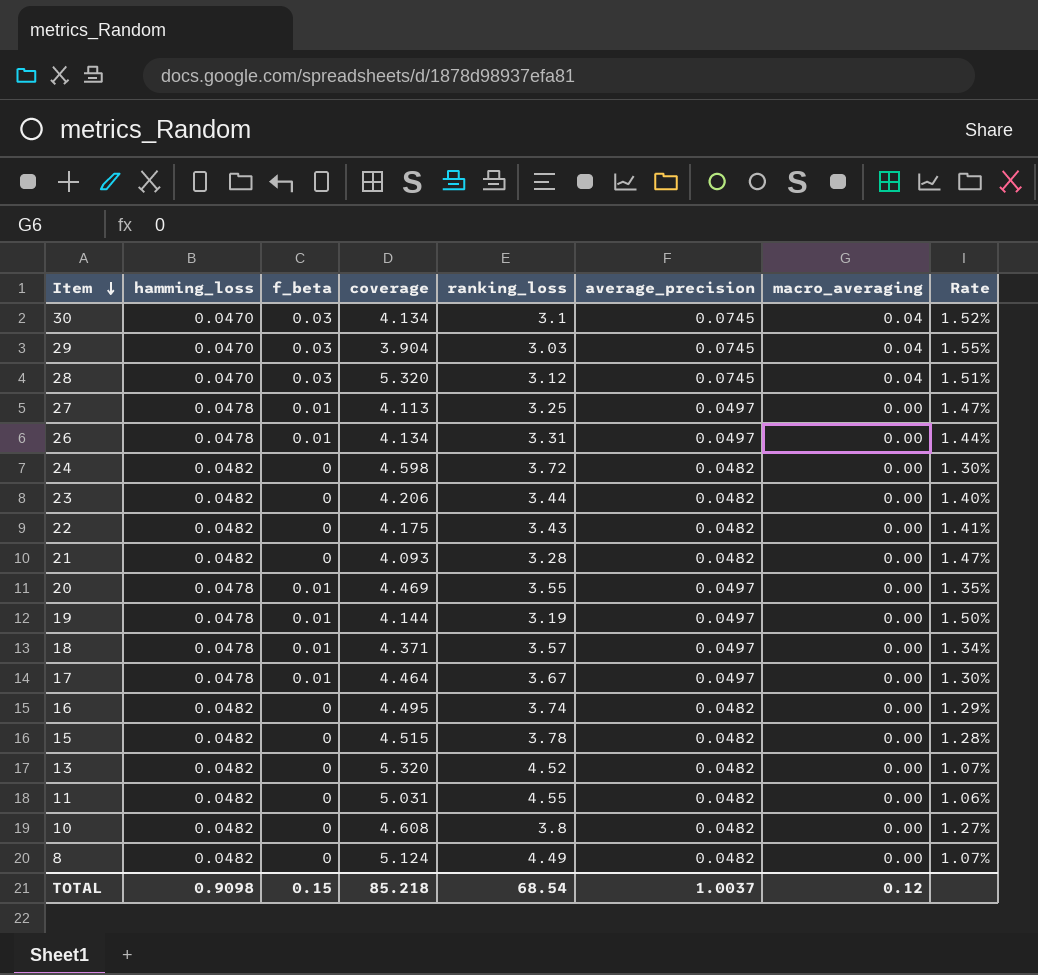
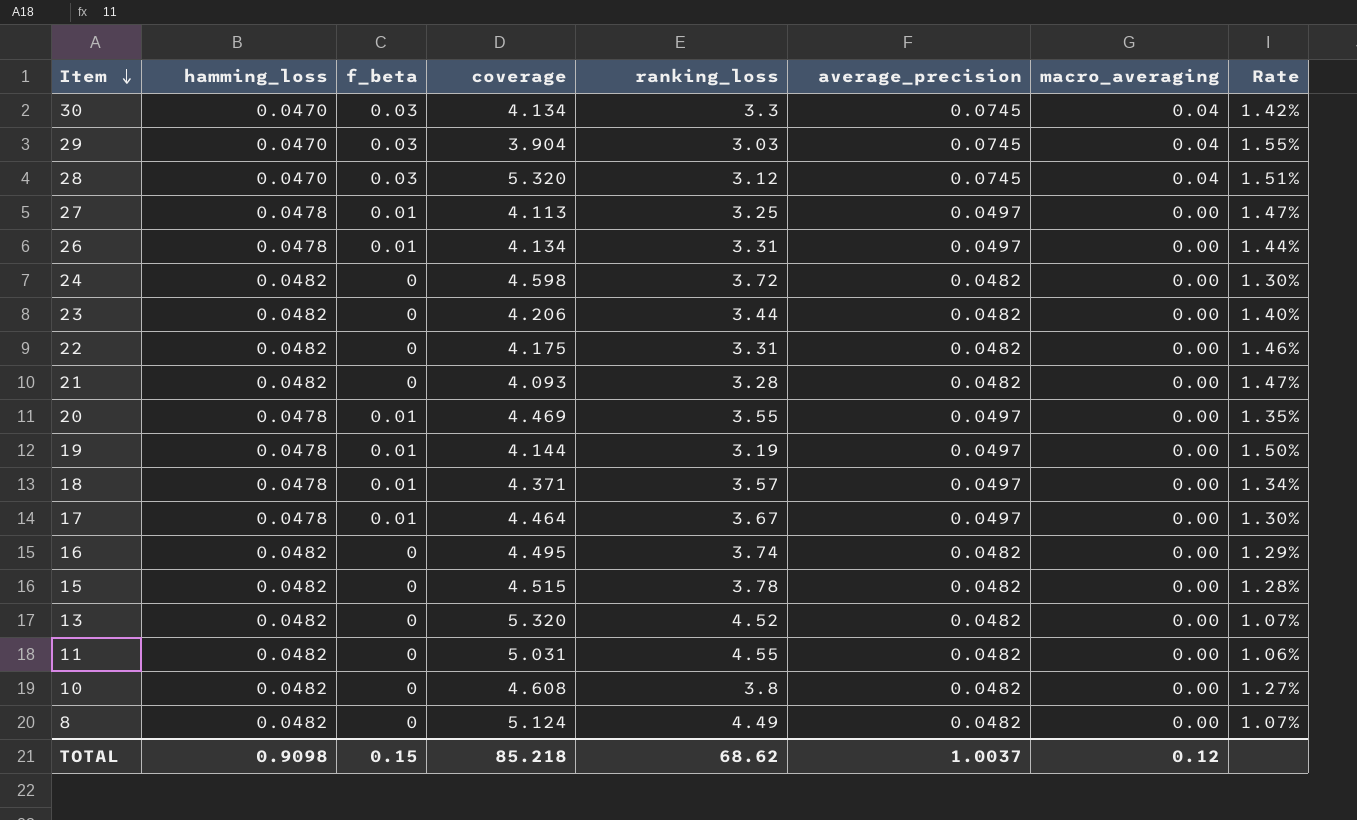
30 | ranking_loss: 3.1 -> 3.3
30 | Rate: 1.52% -> 1.42%
22 | ranking_loss: 3.43 -> 3.31
22 | Rate: 1.41% -> 1.46%
TOTAL | ranking_loss: 68.54 -> 68.62

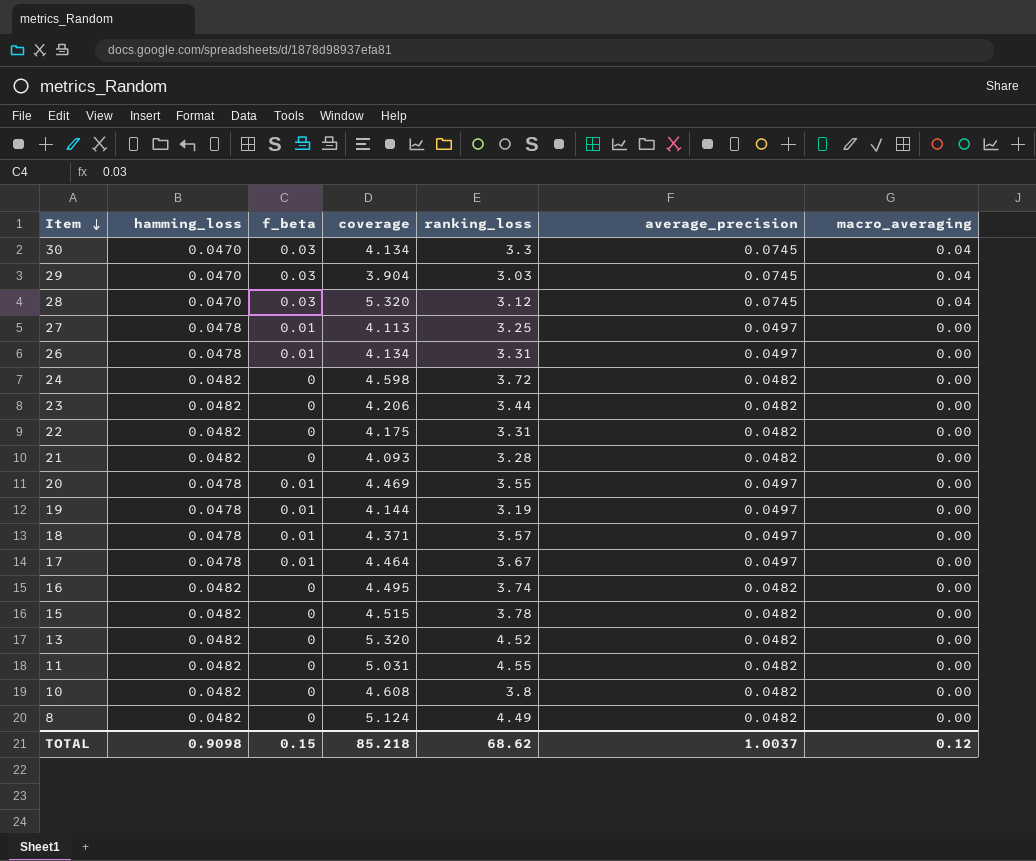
column Rate | formula: [hamming_loss] / [ranking_loss] -> none

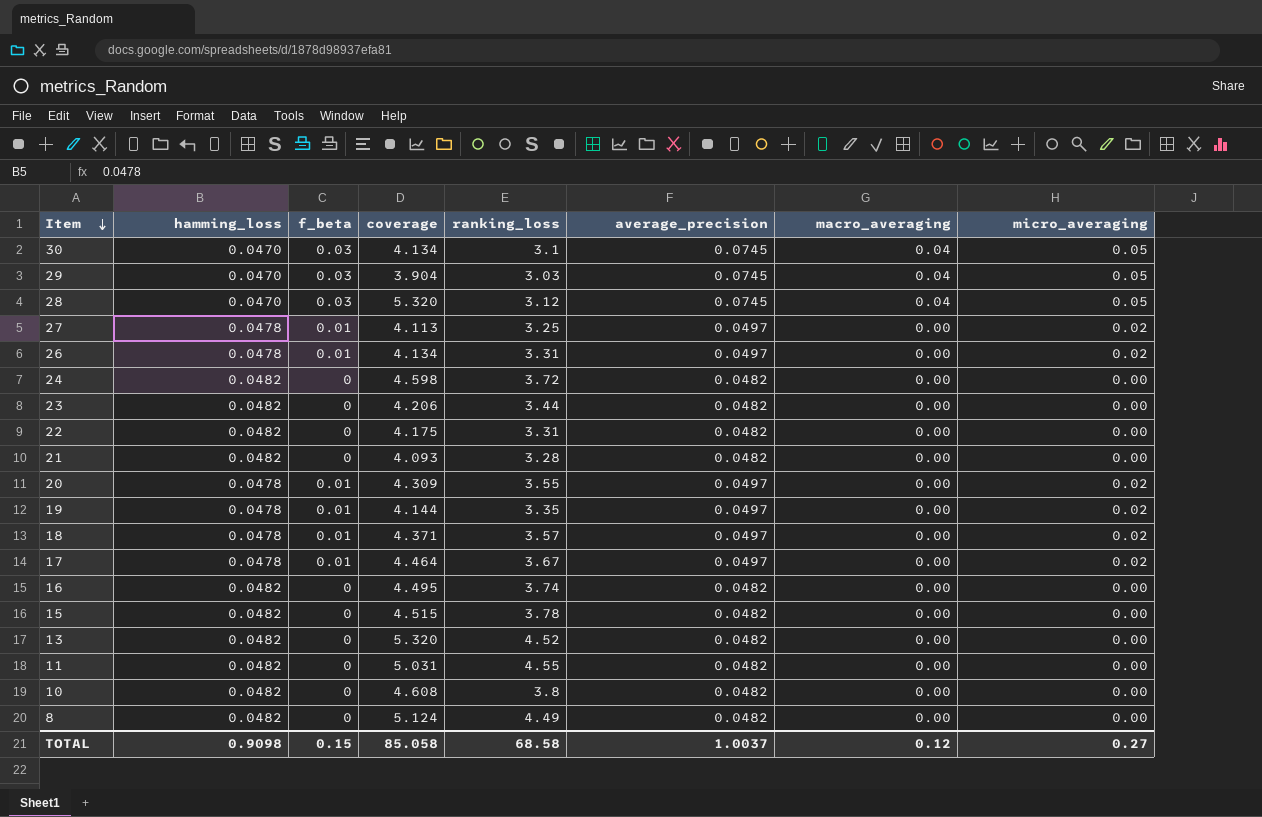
column micro_averaging | position: none -> 8
30 | ranking_loss: 3.3 -> 3.1
20 | coverage: 4.469 -> 4.309
19 | ranking_loss: 3.19 -> 3.35
TOTAL | coverage: 85.218 -> 85.058
TOTAL | ranking_loss: 68.62 -> 68.58

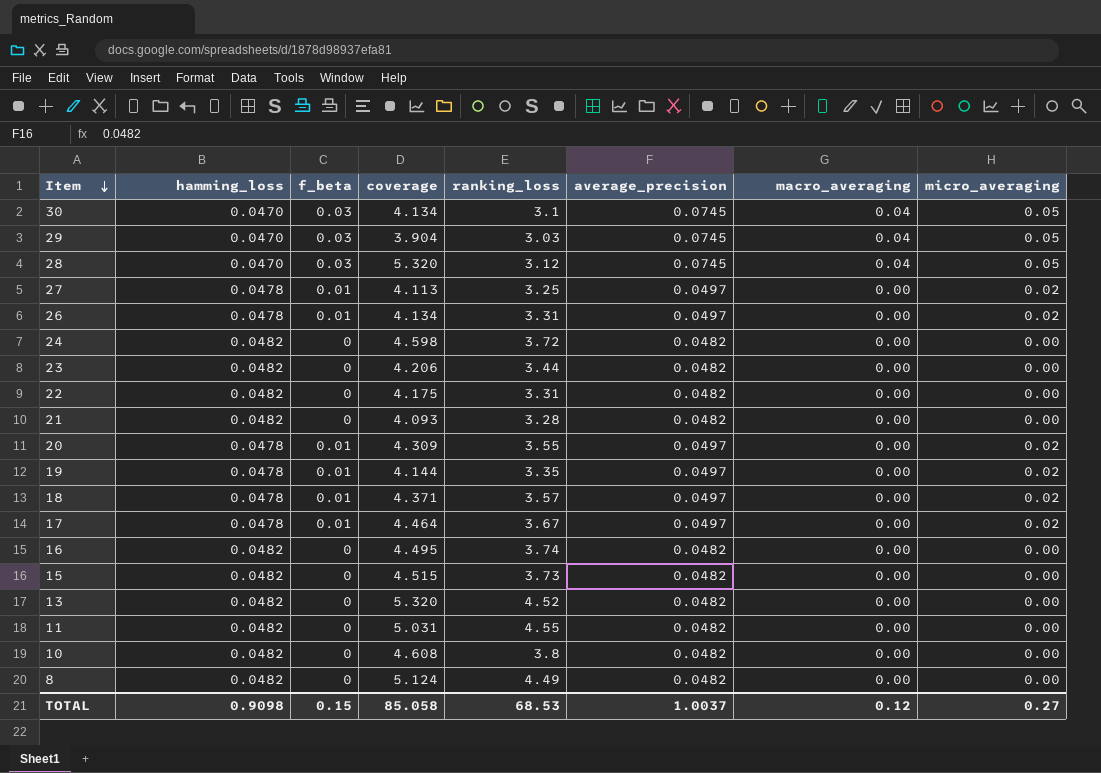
15 | ranking_loss: 3.78 -> 3.73
TOTAL | ranking_loss: 68.58 -> 68.53

